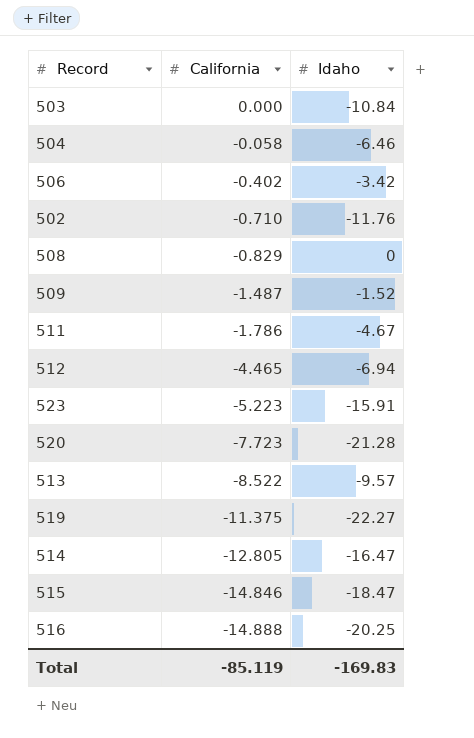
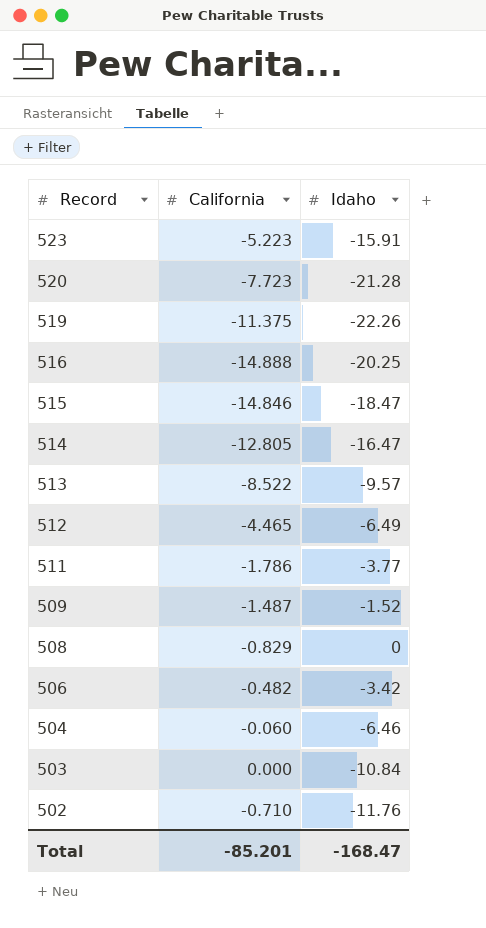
row order: California descending -> Record descending
519 | Idaho: -22.27 -> -22.26
512 | Idaho: -6.94 -> -6.49
511 | Idaho: -4.67 -> -3.77
506 | California: -0.402 -> -0.482
504 | California: -0.058 -> -0.060
Total | California: -85.119 -> -85.201
Total | Idaho: -169.83 -> -168.47

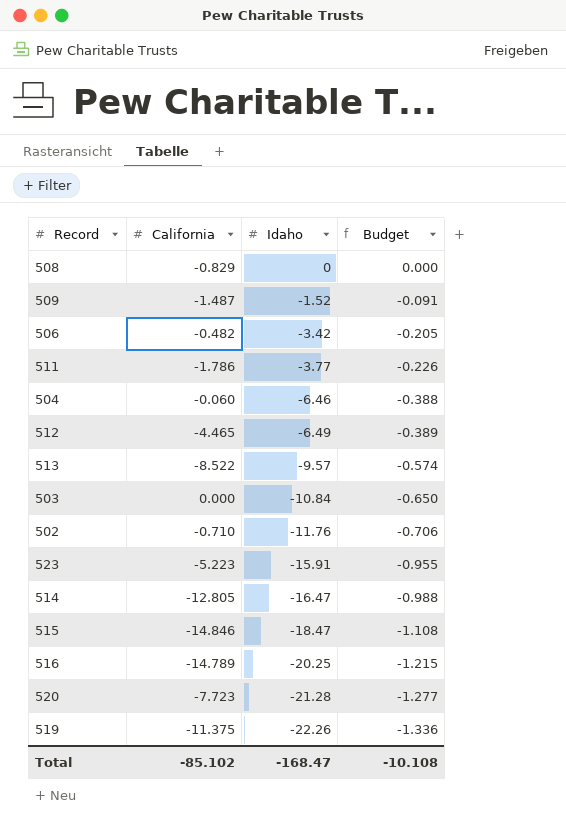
row order: Record descending -> Idaho descending
column Budget | formula: none -> [Idaho] * 0.06
516 | California: -14.888 -> -14.789
Total | California: -85.201 -> -85.102

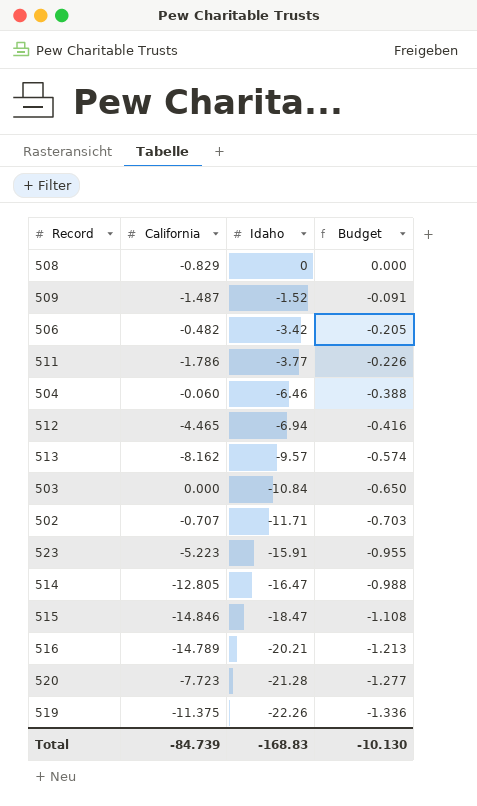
512 | Idaho: -6.49 -> -6.94
512 | Budget: -0.389 -> -0.416
513 | California: -8.522 -> -8.162
502 | California: -0.710 -> -0.707
502 | Idaho: -11.76 -> -11.71
502 | Budget: -0.706 -> -0.703
516 | Idaho: -20.25 -> -20.21
516 | Budget: -1.215 -> -1.213
Total | California: -85.102 -> -84.739
Total | Idaho: -168.47 -> -168.83
Total | Budget: -10.108 -> -10.130

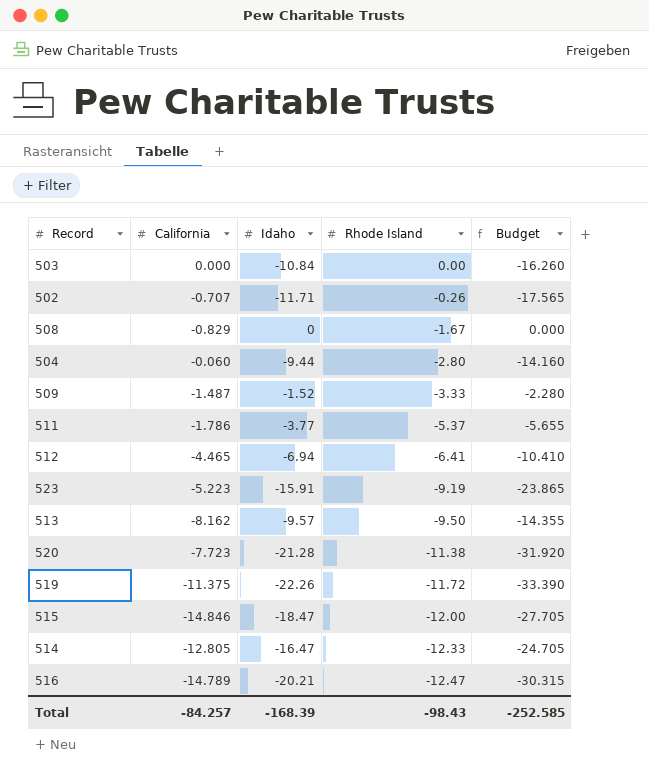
row order: Idaho descending -> Rhode Island descending
column Rhode Island | position: none -> 4
column Budget | formula: [Idaho] * 0.06 -> [Idaho] * 1.5
row 506: -0.482 | -3.42 | -0.205 -> none
504 | Idaho: -6.46 -> -9.44
Total | California: -84.739 -> -84.257
Total | Idaho: -168.83 -> -168.39
Total | Budget: -10.130 -> -252.585

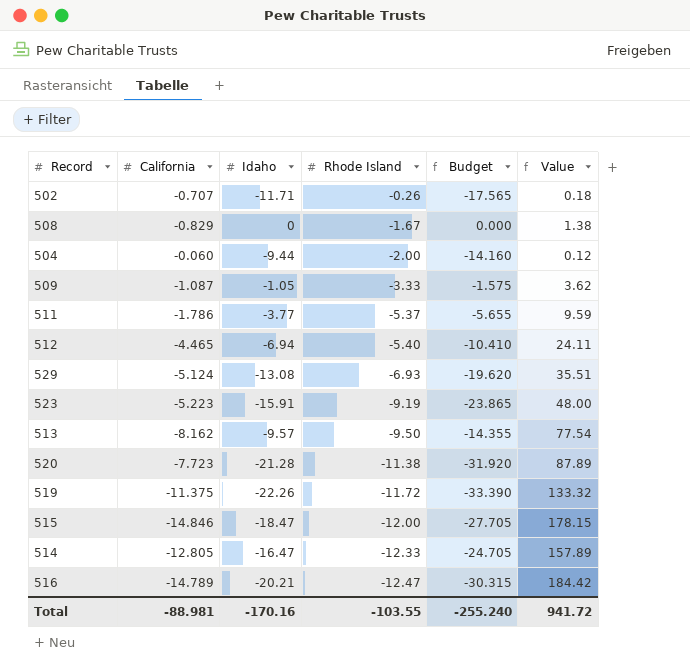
column Value | formula: none -> [California] * [Rhode Island]
row 503: 0.000 | -10.84 | 0.00 | -16.260 -> none
504 | Rhode Island: -2.80 -> -2.00
509 | California: -1.487 -> -1.087
509 | Idaho: -1.52 -> -1.05
509 | Budget: -2.280 -> -1.575
512 | Rhode Island: -6.41 -> -5.40
row 529: none -> -5.124 | -13.08 | -6.93 | -19.620 | 35.51
Total | California: -84.257 -> -88.981
Total | Idaho: -168.39 -> -170.16
Total | Rhode Island: -98.43 -> -103.55
Total | Budget: -252.585 -> -255.240

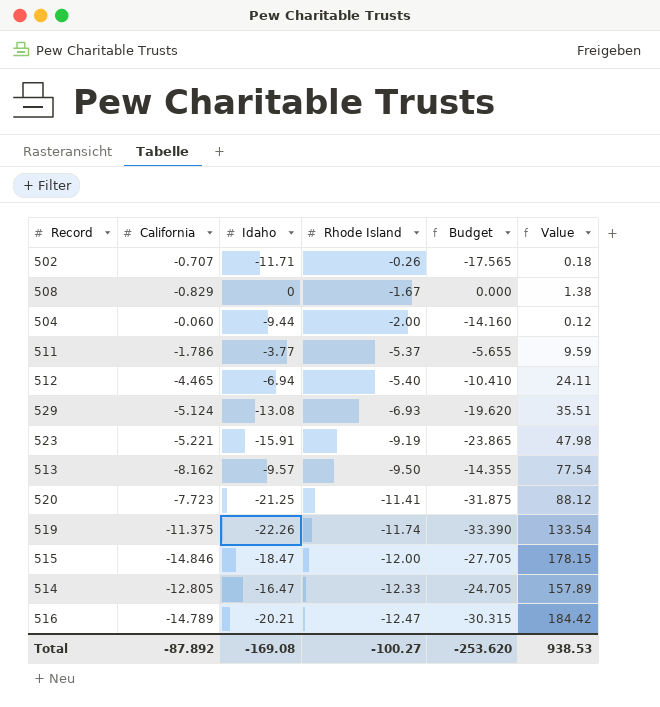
row 509: -1.087 | -1.05 | -3.33 | -1.575 | 3.62 -> none
523 | California: -5.223 -> -5.221
523 | Value: 48.00 -> 47.98
520 | Idaho: -21.28 -> -21.25
520 | Rhode Island: -11.38 -> -11.41
520 | Budget: -31.920 -> -31.875
520 | Value: 87.89 -> 88.12
519 | Rhode Island: -11.72 -> -11.74
519 | Value: 133.32 -> 133.54
Total | California: -88.981 -> -87.892
Total | Idaho: -170.16 -> -169.08
Total | Rhode Island: -103.55 -> -100.27
Total | Budget: -255.240 -> -253.620
Total | Value: 941.72 -> 938.53

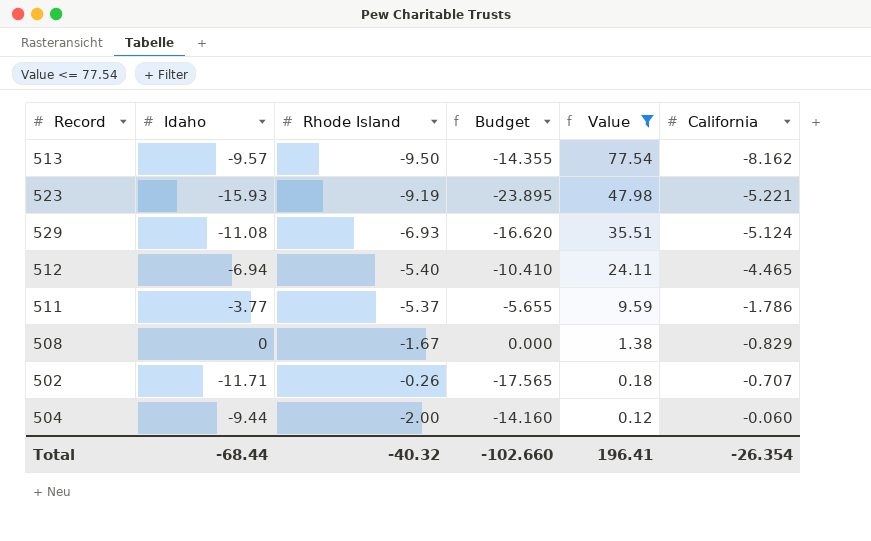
filter: none -> Value <= 77.54
row order: Rhode Island descending -> Value descending
column California | position: 2 -> 6
523 | Idaho: -15.91 -> -15.93
523 | Budget: -23.865 -> -23.895
529 | Idaho: -13.08 -> -11.08
529 | Budget: -19.620 -> -16.620
Total | Idaho: -169.08 -> -68.44
Total | Rhode Island: -100.27 -> -40.32
Total | Budget: -253.620 -> -102.660
Total | Value: 938.53 -> 196.41
Total | California: -87.892 -> -26.354

